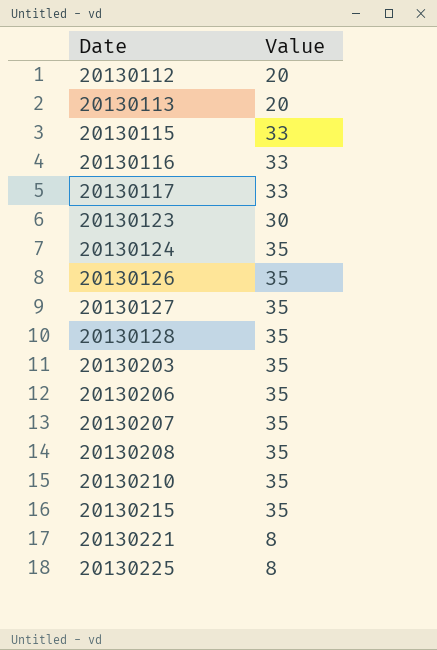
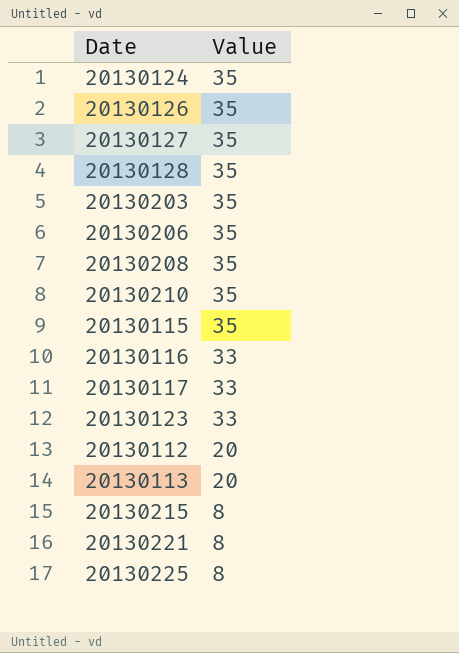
row order: Date ascending -> Value descending
row 20130207: 35 -> none
20130115 | Value: 33 -> 35
20130123 | Value: 30 -> 33
20130215 | Value: 35 -> 8

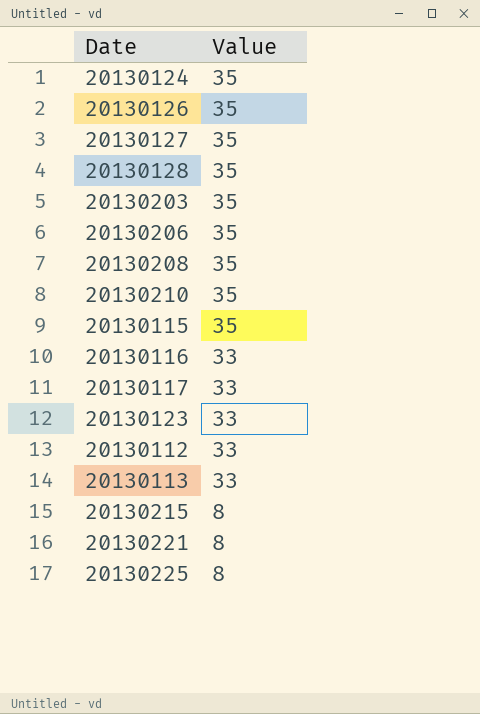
20130112 | Value: 20 -> 33
20130113 | Value: 20 -> 33

